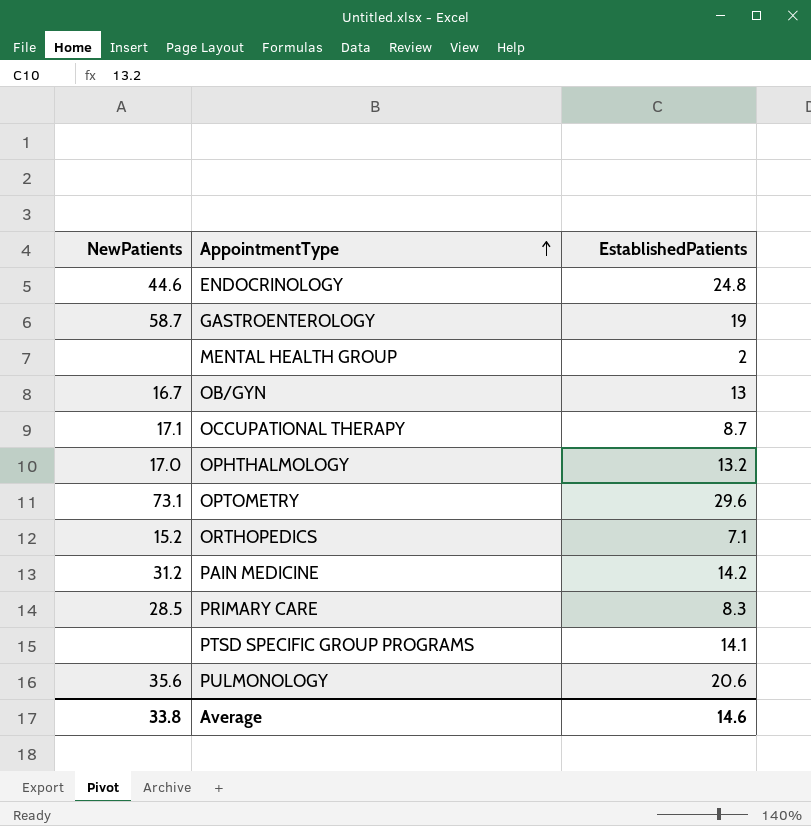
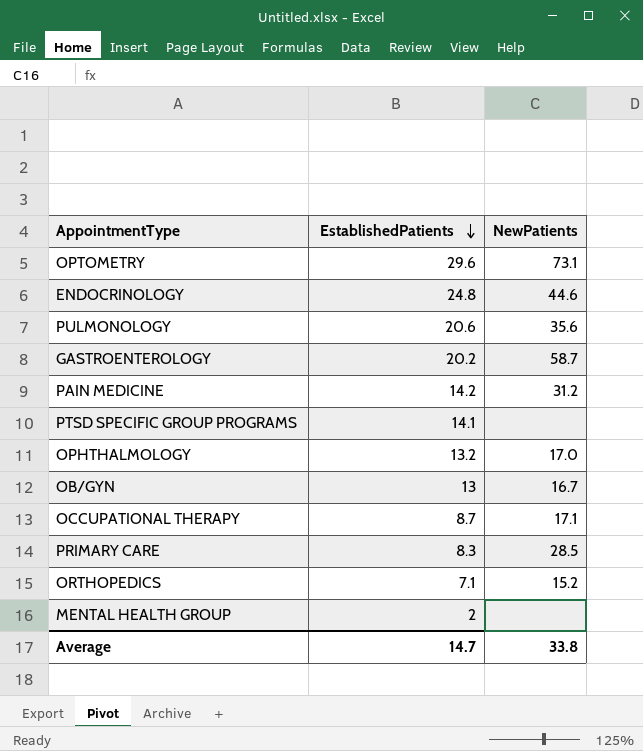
row order: AppointmentType ascending -> EstablishedPatients descending
column NewPatients | position: 1 -> 3
GASTROENTEROLOGY | EstablishedPatients: 19 -> 20.2
Average | EstablishedPatients: 14.6 -> 14.7

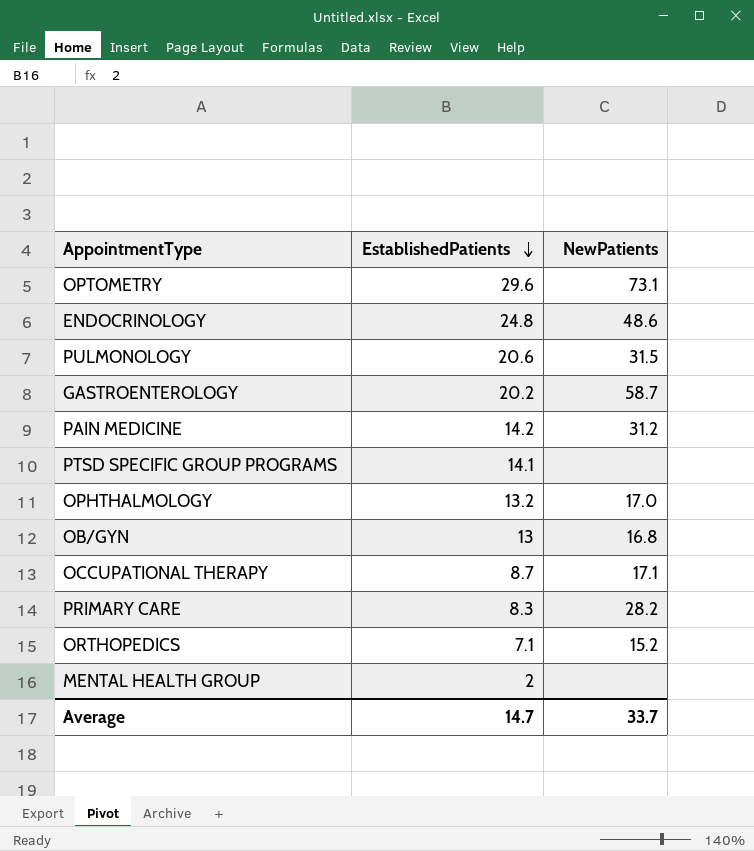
ENDOCRINOLOGY | NewPatients: 44.6 -> 48.6
PULMONOLOGY | NewPatients: 35.6 -> 31.5
OB/GYN | NewPatients: 16.7 -> 16.8
PRIMARY CARE | NewPatients: 28.5 -> 28.2
Average | NewPatients: 33.8 -> 33.7

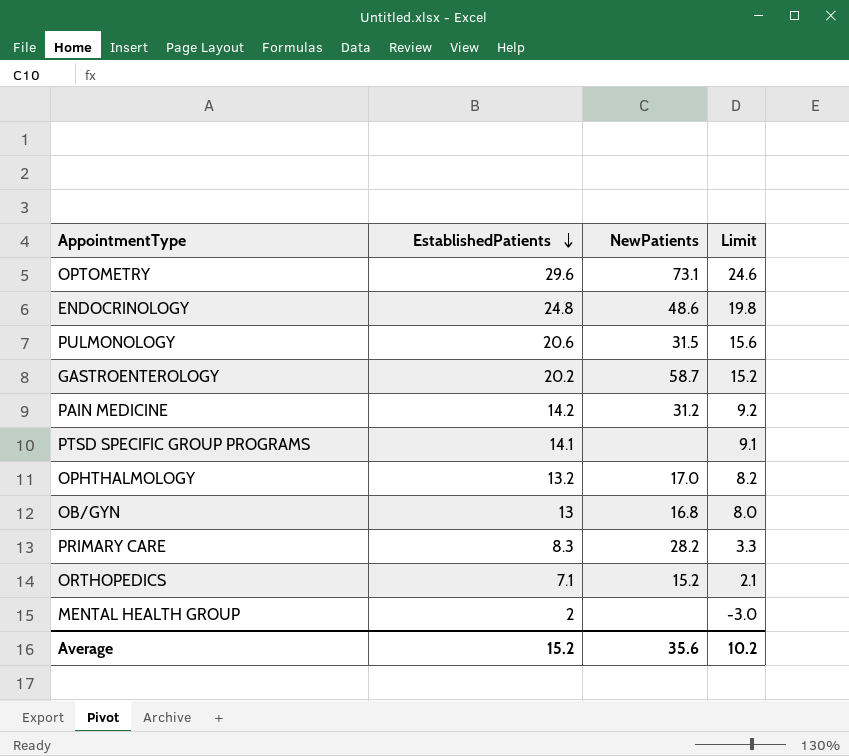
column Limit | formula: none -> [EstablishedPatients] - 5
row OCCUPATIONAL THERAPY: 8.7 | 17.1 -> none
Average | EstablishedPatients: 14.7 -> 15.2
Average | NewPatients: 33.7 -> 35.6

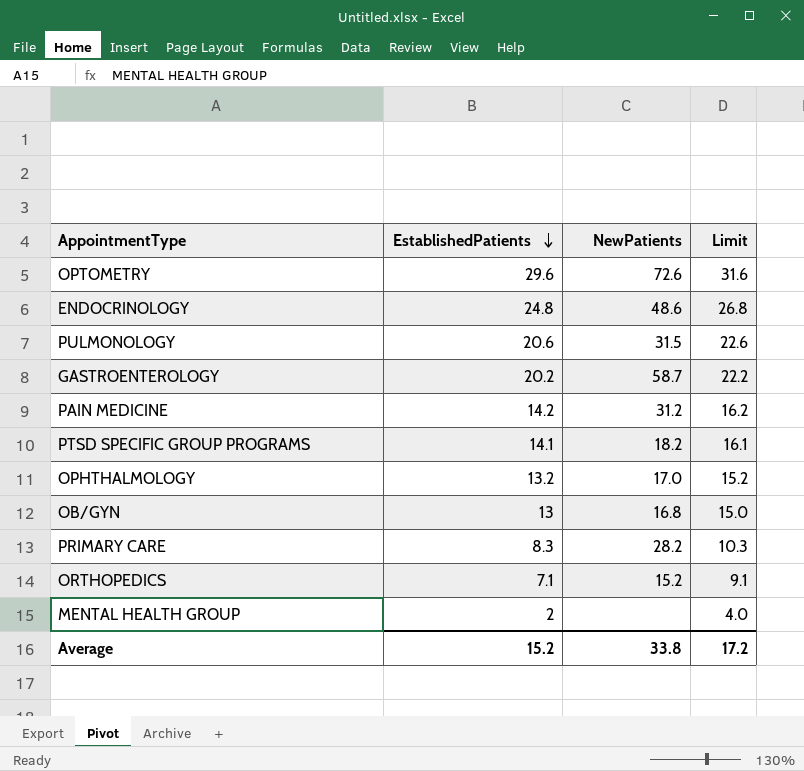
column Limit | formula: [EstablishedPatients] - 5 -> [EstablishedPatients] + 2
OPTOMETRY | NewPatients: 73.1 -> 72.6
PTSD SPECIFIC GROUP PROGRAMS | NewPatients: none -> 18.2
Average | NewPatients: 35.6 -> 33.8
Average | Limit: 10.2 -> 17.2

